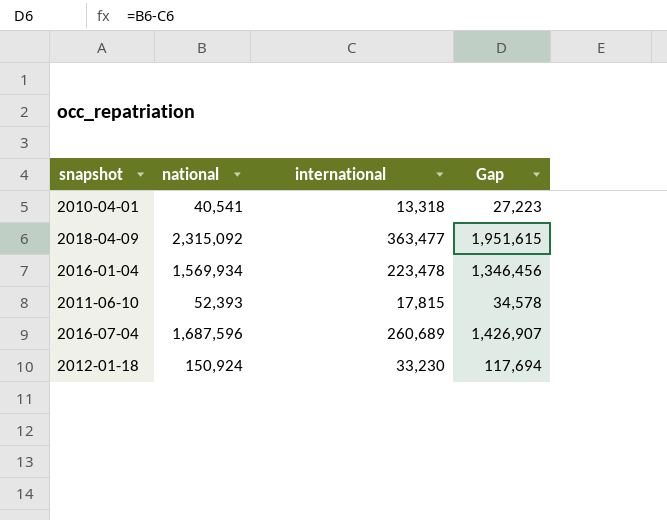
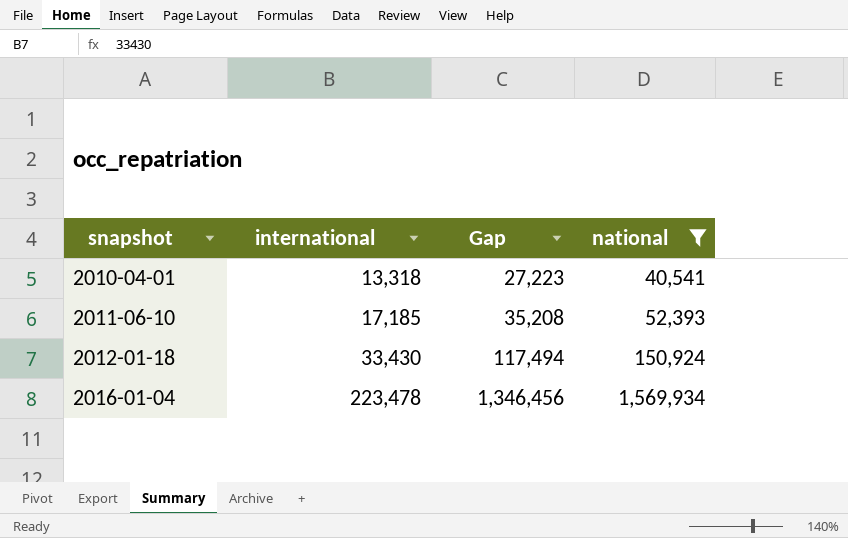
filter: none -> national <= 1,569,934
row order: none -> snapshot ascending
column national | position: 2 -> 4
2011-06-10 | international: 17,815 -> 17,185
2011-06-10 | Gap: 34,578 -> 35,208
2012-01-18 | international: 33,230 -> 33,430
2012-01-18 | Gap: 117,694 -> 117,494

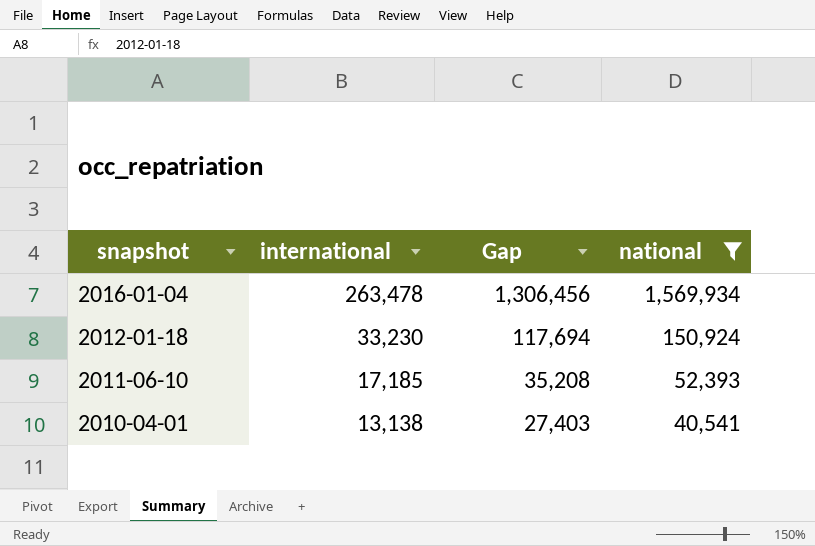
row order: snapshot ascending -> snapshot descending
2016-01-04 | international: 223,478 -> 263,478
2016-01-04 | Gap: 1,346,456 -> 1,306,456
2012-01-18 | international: 33,430 -> 33,230
2012-01-18 | Gap: 117,494 -> 117,694
2010-04-01 | international: 13,318 -> 13,138
2010-04-01 | Gap: 27,223 -> 27,403

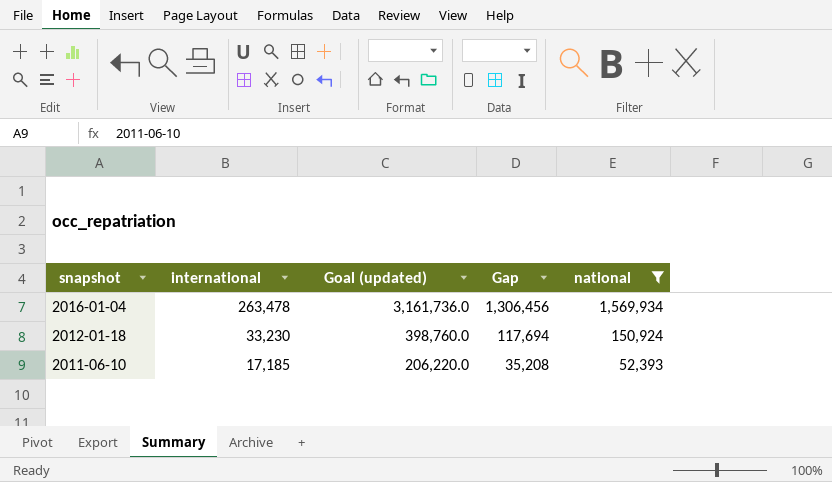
column Goal (updated) | formula: none -> [international] * 12
row 2010-04-01: 13,138 | 27,403 | 40,541 -> none

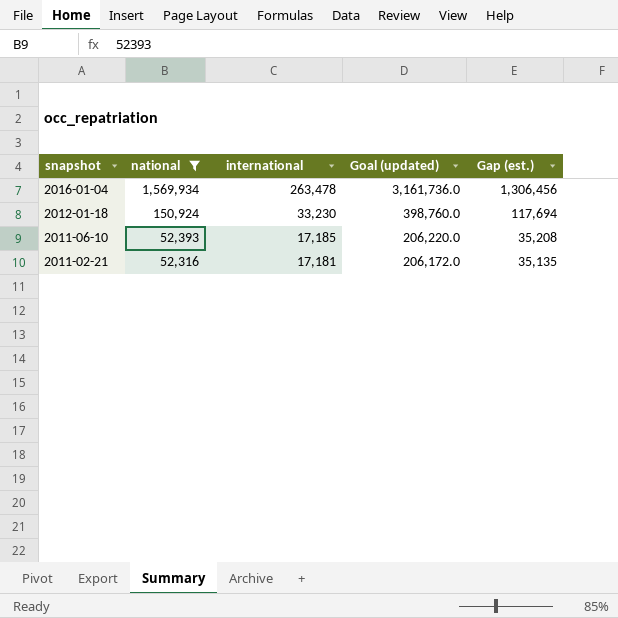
column national | position: 5 -> 2
column name: Gap -> Gap (est.)
row 2011-02-21: none -> 52,316 | 17,181 | 206,172.0 | 35,135

